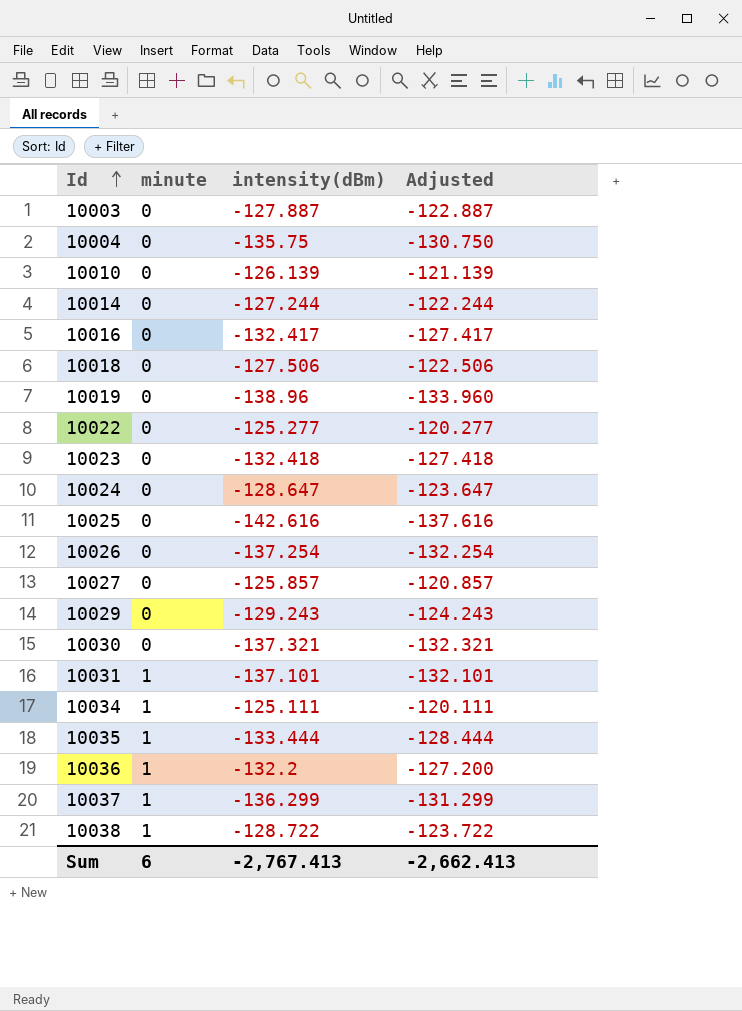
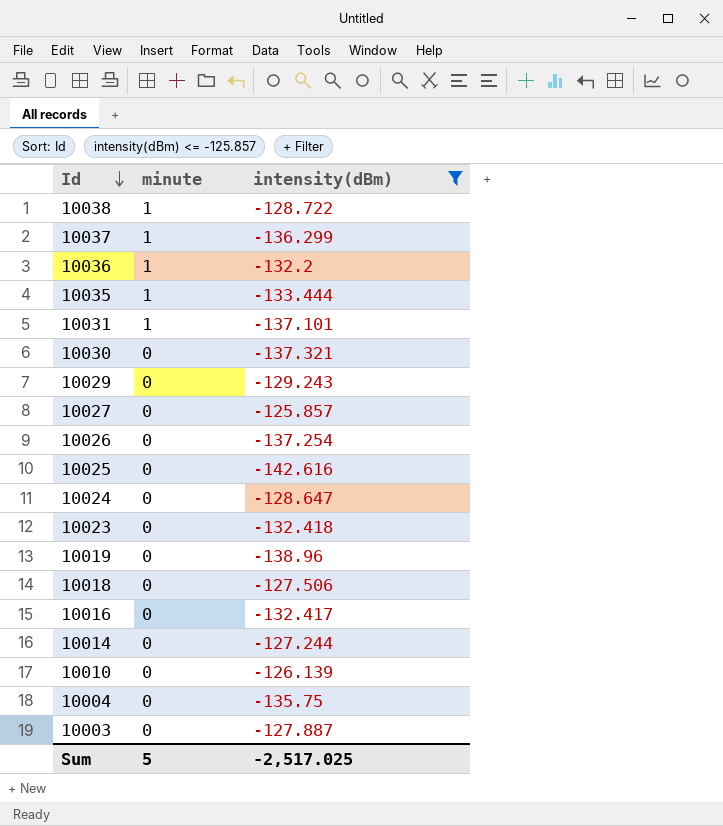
filter: none -> intensity(dBm) <= -125.857
row order: Id ascending -> Id descending
column Adjusted | formula: [intensity(dBm)] + 5 -> none
Sum | minute: 6 -> 5
Sum | intensity(dBm): -2,767.413 -> -2,517.025

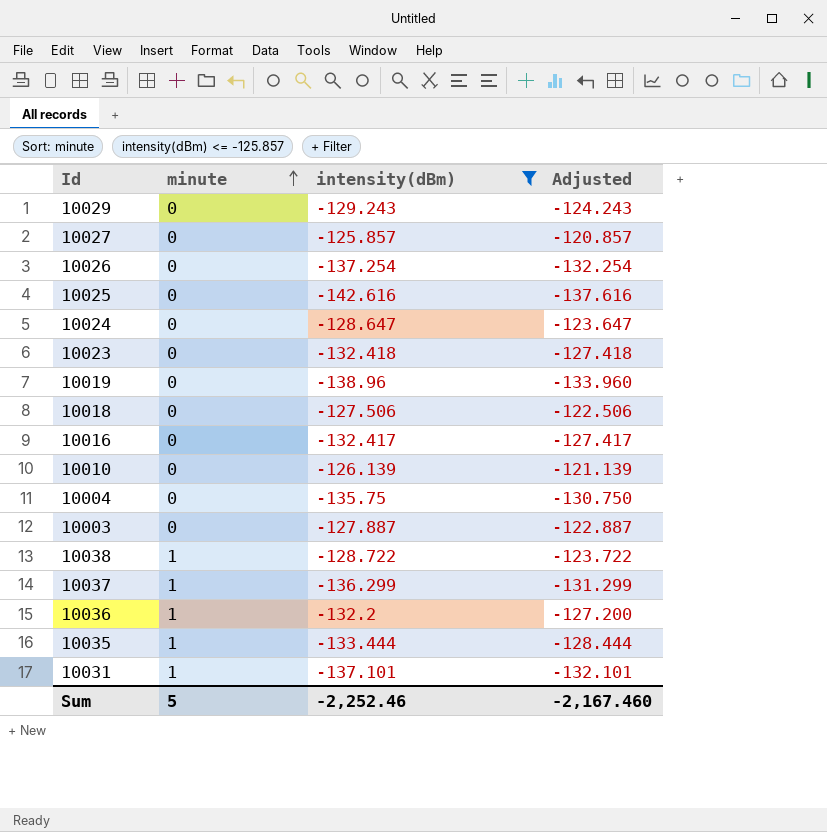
row order: Id descending -> minute ascending
column Adjusted | formula: none -> [intensity(dBm)] + 5
row 10030: 0 | -137.321 -> none
row 10014: 0 | -127.244 -> none
Sum | intensity(dBm): -2,517.025 -> -2,252.46

